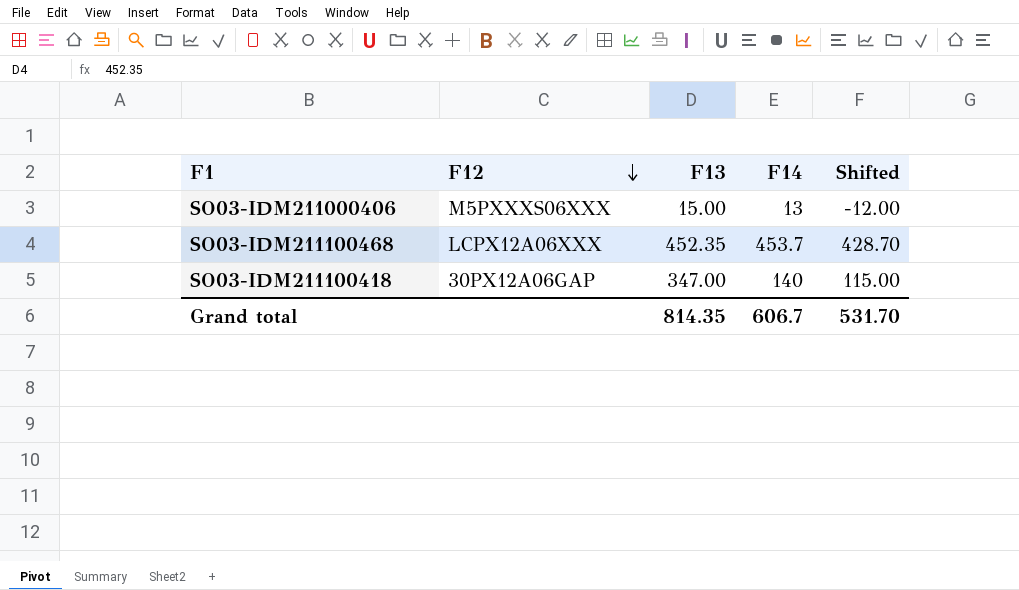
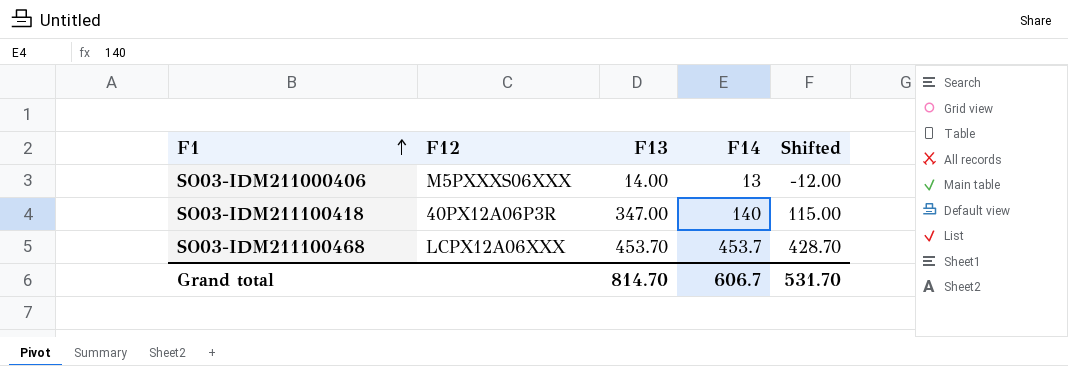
row order: F12 descending -> F1 ascending
SO03-IDM211000406 | F13: 15.00 -> 14.00
SO03-IDM211100418 | F12: 30PX12A06GAP -> 40PX12A06P3R
SO03-IDM211100468 | F13: 452.35 -> 453.70
Grand total | F13: 814.35 -> 814.70

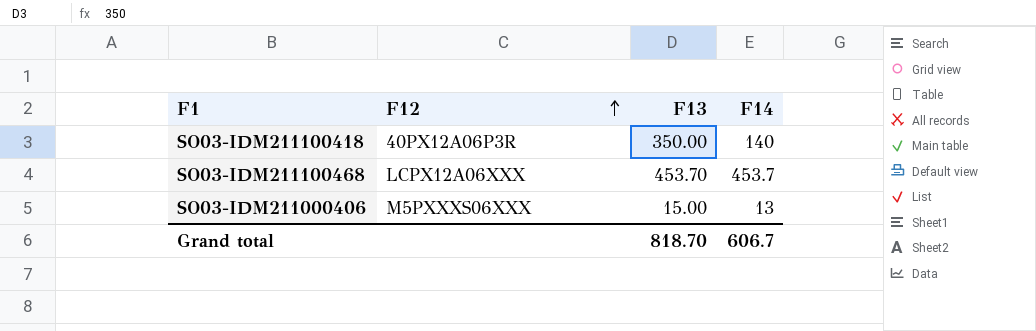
row order: F1 ascending -> F12 ascending
column Shifted | formula: [F14] - 25 -> none
SO03-IDM211100418 | F13: 347.00 -> 350.00
SO03-IDM211000406 | F13: 14.00 -> 15.00
Grand total | F13: 814.70 -> 818.70

